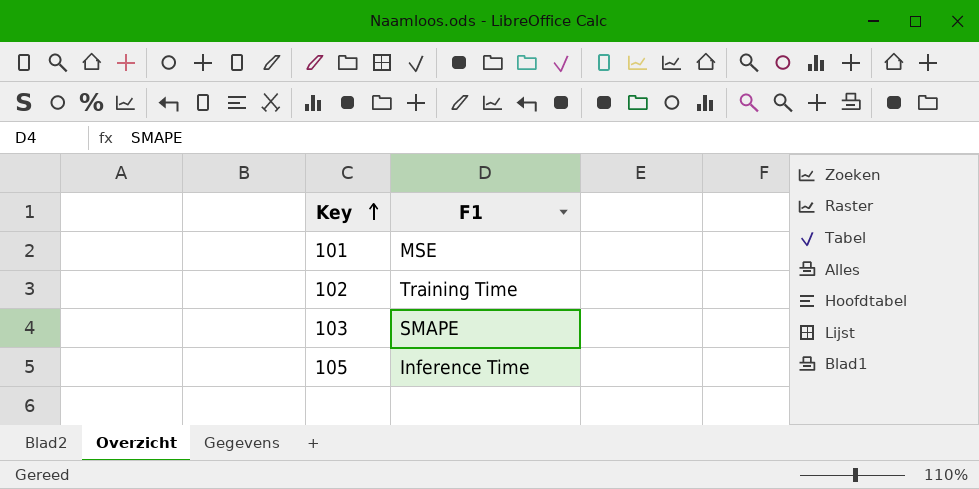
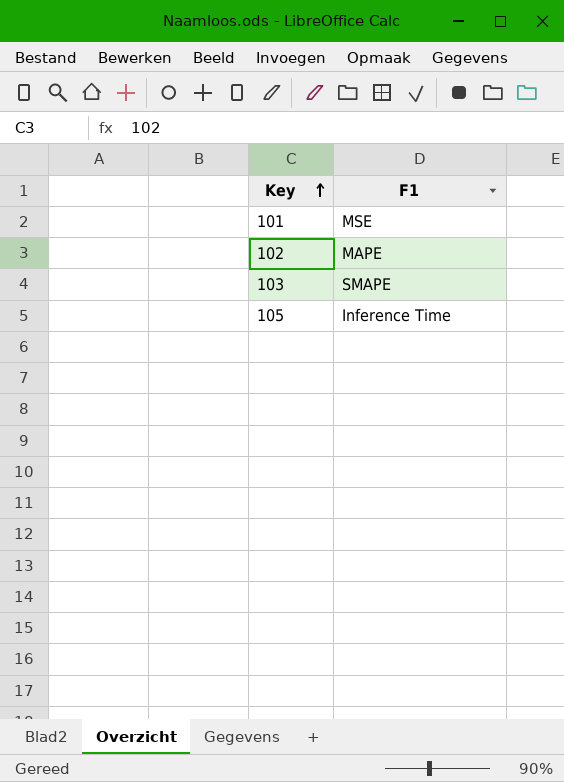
102 | F1: Training Time -> MAPE

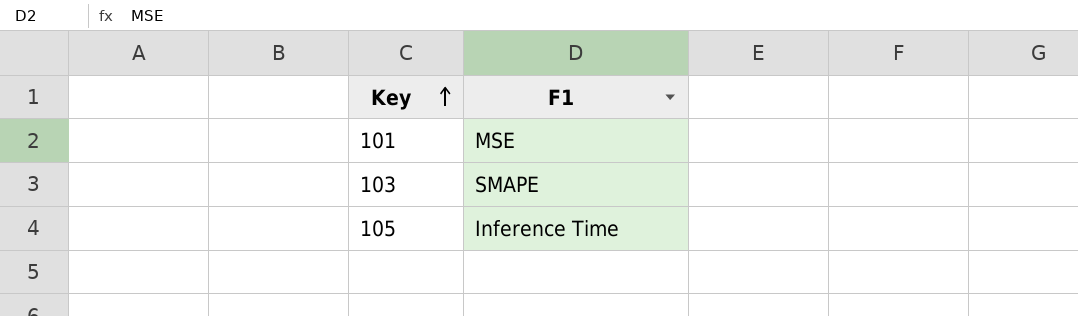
row 102: MAPE -> none

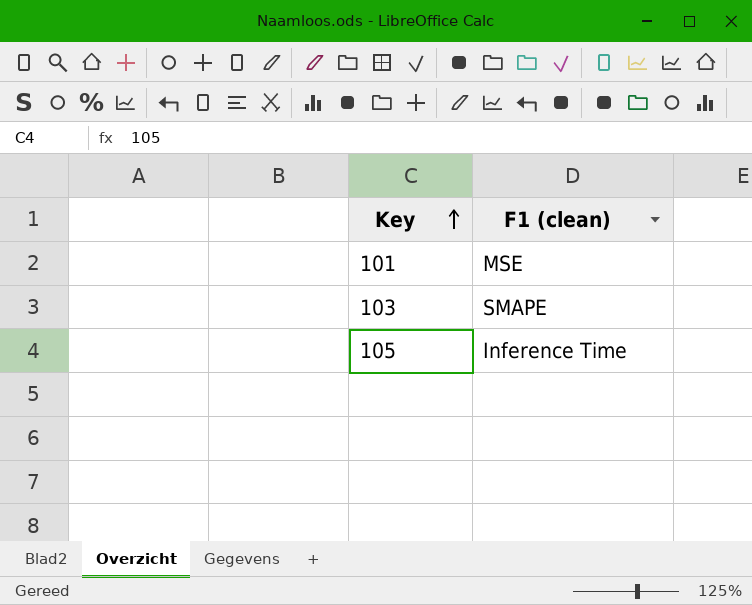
column name: F1 -> F1 (clean)

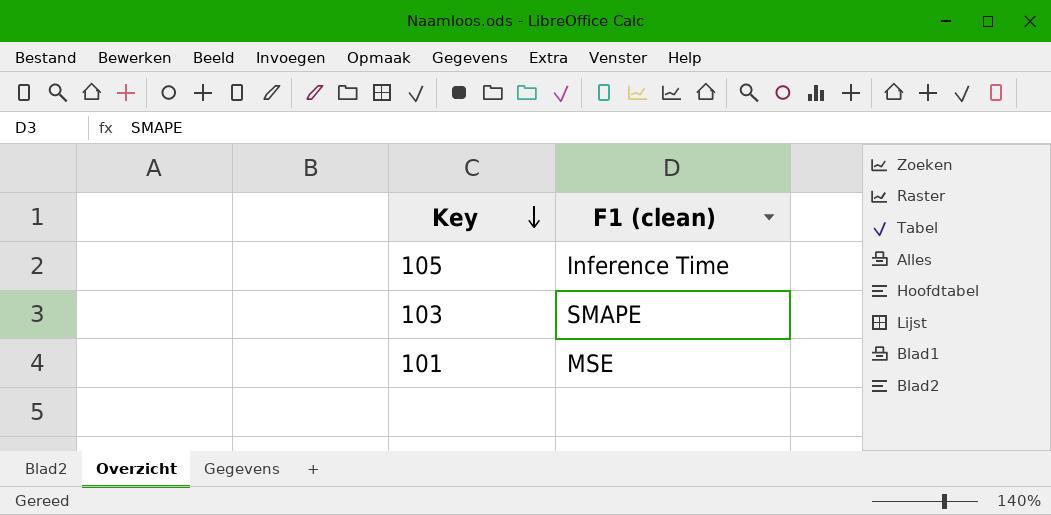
row order: Key ascending -> Key descending

